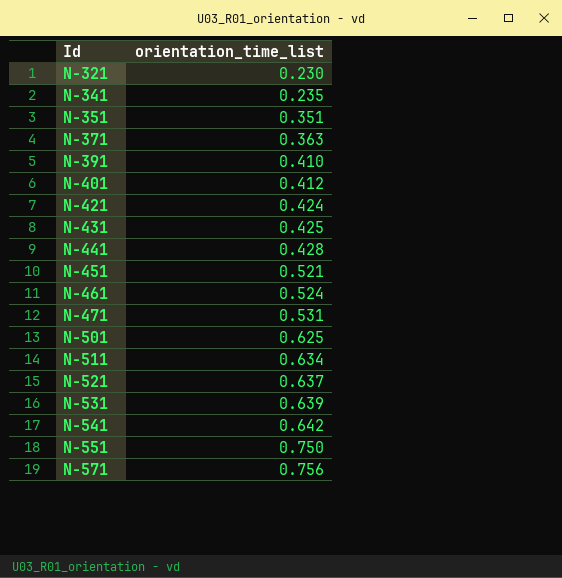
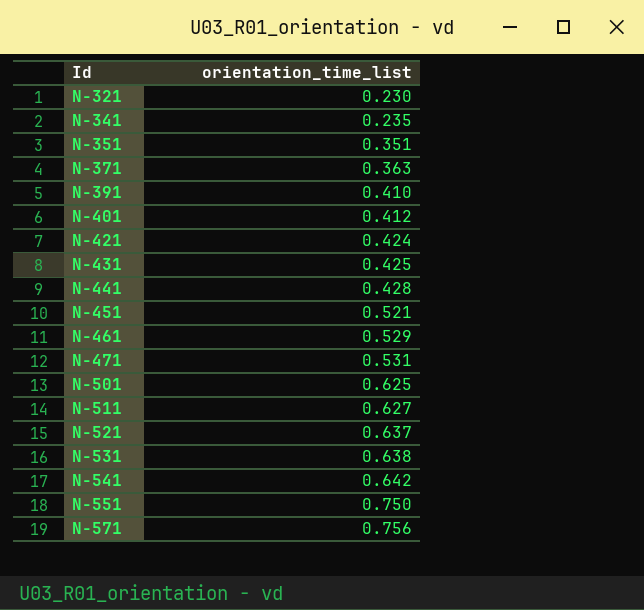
N-461 | orientation_time_list: 0.524 -> 0.529
N-511 | orientation_time_list: 0.634 -> 0.627
N-531 | orientation_time_list: 0.639 -> 0.638

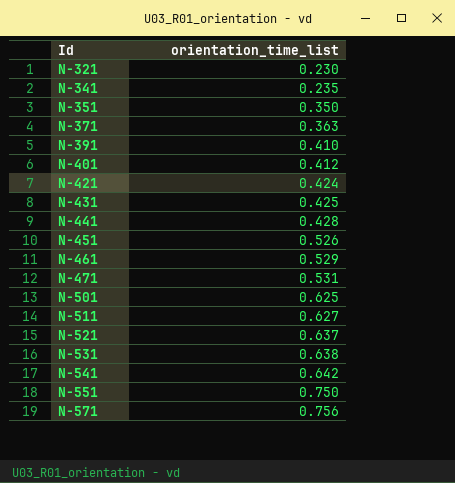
N-351 | orientation_time_list: 0.351 -> 0.350
N-451 | orientation_time_list: 0.521 -> 0.526

